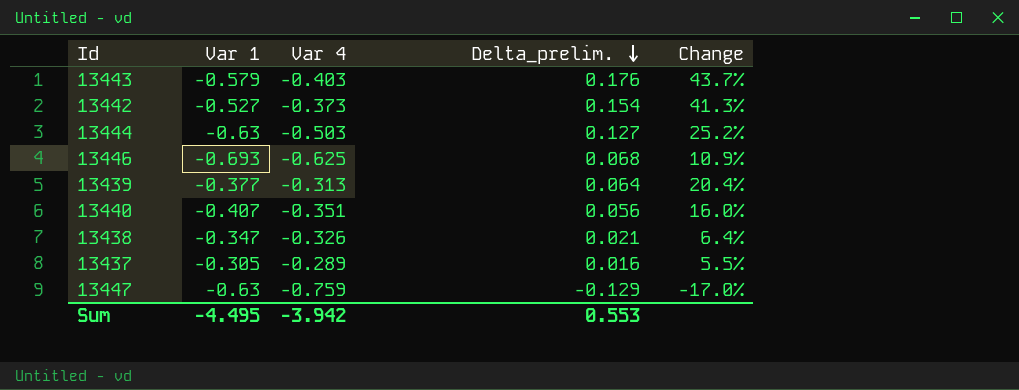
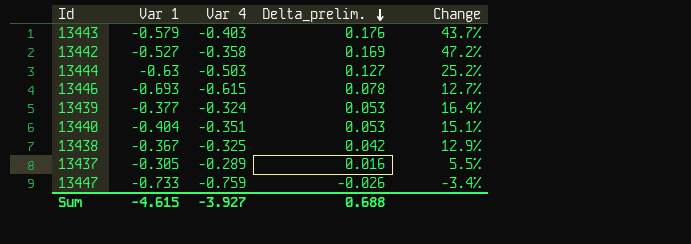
13442 | Var 4: -0.373 -> -0.358
13442 | Delta_prelim.: 0.154 -> 0.169
13442 | Change: 41.3% -> 47.2%
13446 | Var 4: -0.625 -> -0.615
13446 | Delta_prelim.: 0.068 -> 0.078
13446 | Change: 10.9% -> 12.7%
13439 | Var 4: -0.313 -> -0.324
13439 | Delta_prelim.: 0.064 -> 0.053
13439 | Change: 20.4% -> 16.4%
13440 | Var 1: -0.407 -> -0.404
13440 | Delta_prelim.: 0.056 -> 0.053
13440 | Change: 16.0% -> 15.1%
13438 | Var 1: -0.347 -> -0.367
13438 | Var 4: -0.326 -> -0.325
13438 | Delta_prelim.: 0.021 -> 0.042
13438 | Change: 6.4% -> 12.9%
13447 | Var 1: -0.63 -> -0.733
13447 | Delta_prelim.: -0.129 -> -0.026
13447 | Change: -17.0% -> -3.4%
Sum | Var 1: -4.495 -> -4.615
Sum | Var 4: -3.942 -> -3.927
Sum | Delta_prelim.: 0.553 -> 0.688

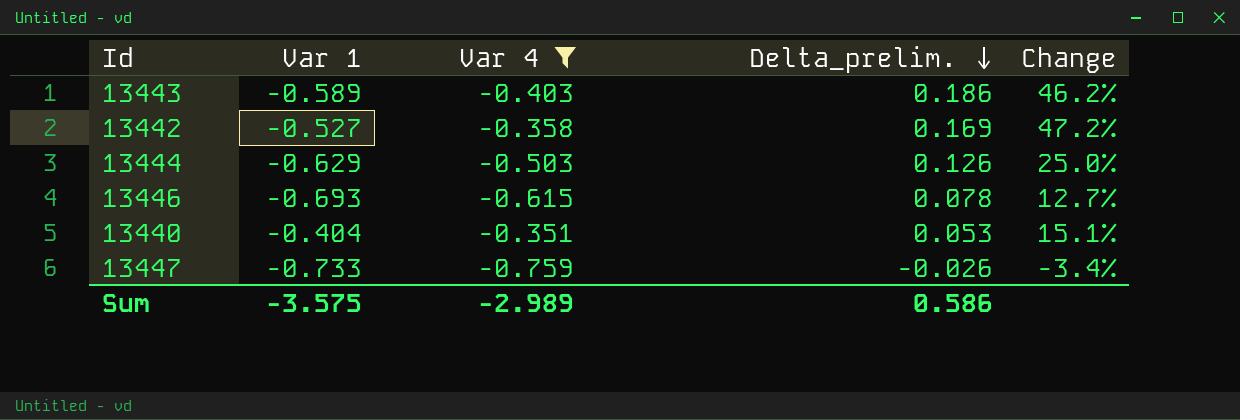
filter: none -> Var 4 <= -0.351
13443 | Var 1: -0.579 -> -0.589
13443 | Delta_prelim.: 0.176 -> 0.186
13443 | Change: 43.7% -> 46.2%
13444 | Var 1: -0.63 -> -0.629
13444 | Delta_prelim.: 0.127 -> 0.126
13444 | Change: 25.2% -> 25.0%
Sum | Var 1: -4.615 -> -3.575
Sum | Var 4: -3.927 -> -2.989
Sum | Delta_prelim.: 0.688 -> 0.586

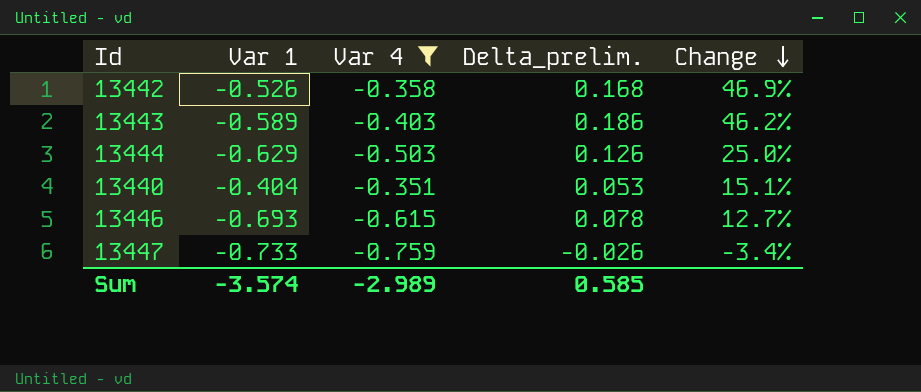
row order: Delta_prelim. descending -> Change descending
13442 | Var 1: -0.527 -> -0.526
13442 | Delta_prelim.: 0.169 -> 0.168
13442 | Change: 47.2% -> 46.9%
Sum | Var 1: -3.575 -> -3.574
Sum | Delta_prelim.: 0.586 -> 0.585

